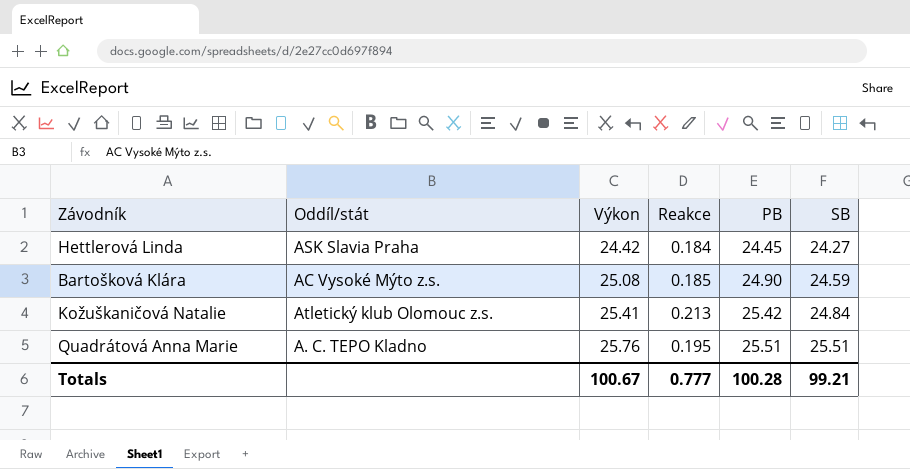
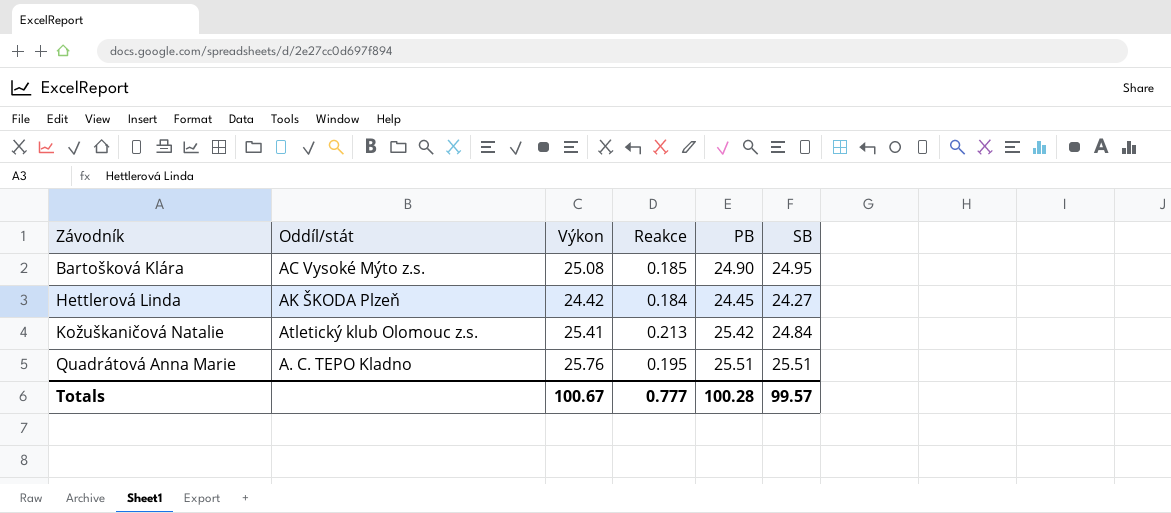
row order: Výkon ascending -> Závodník ascending
Bartošková Klára | SB: 24.59 -> 24.95
Hettlerová Linda | Oddíl/stát: ASK Slavia Praha -> AK ŠKODA Plzeň
Totals | SB: 99.21 -> 99.57

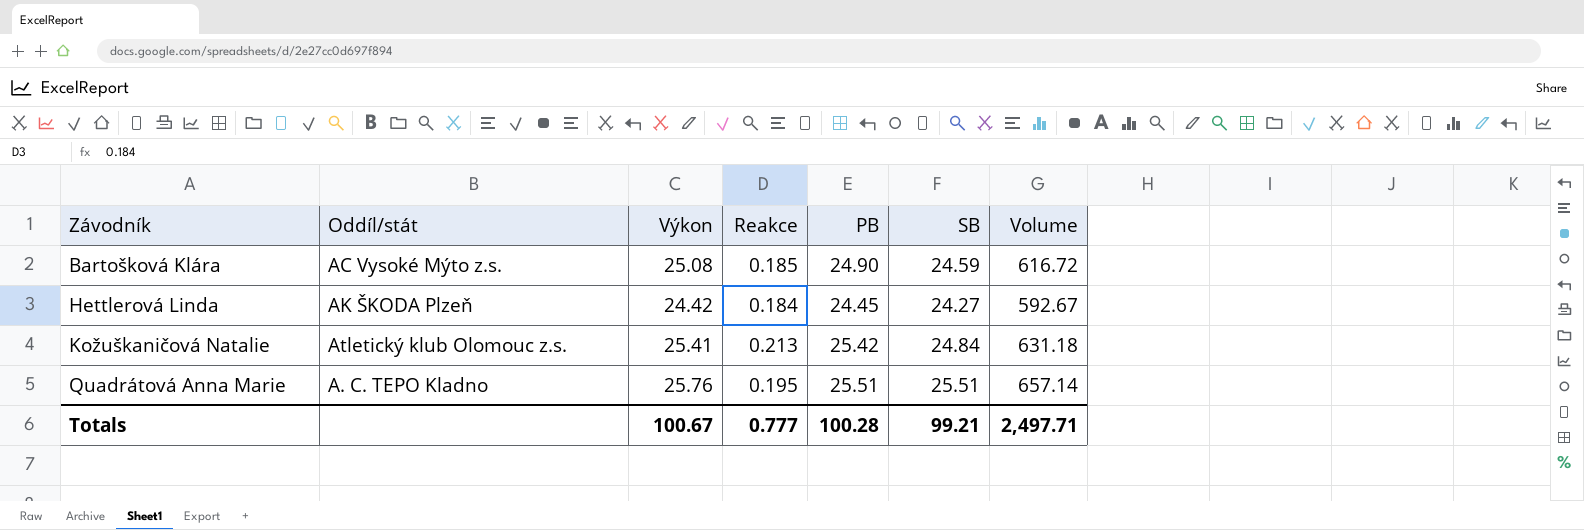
column Volume | formula: none -> [Výkon] * [SB]
Bartošková Klára | SB: 24.95 -> 24.59
Totals | SB: 99.57 -> 99.21

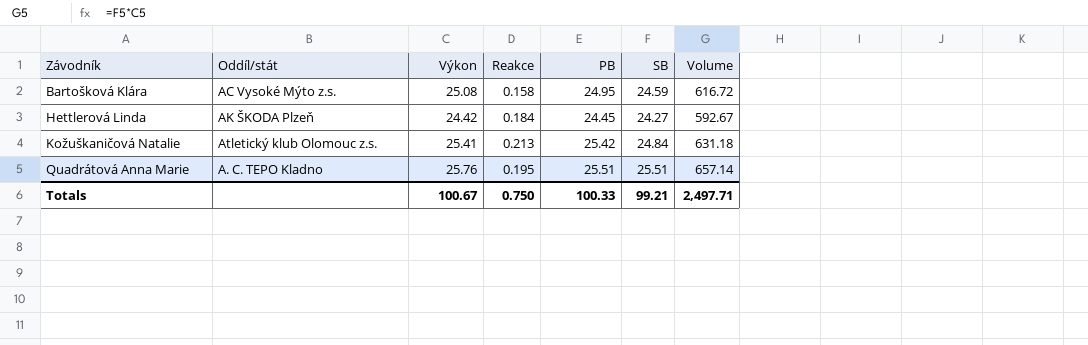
Bartošková Klára | Reakce: 0.185 -> 0.158
Bartošková Klára | PB: 24.90 -> 24.95
Totals | Reakce: 0.777 -> 0.750
Totals | PB: 100.28 -> 100.33

